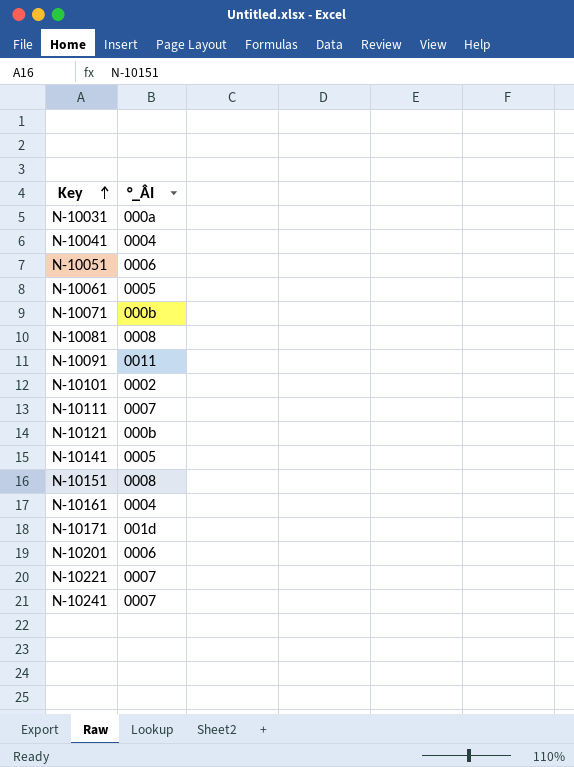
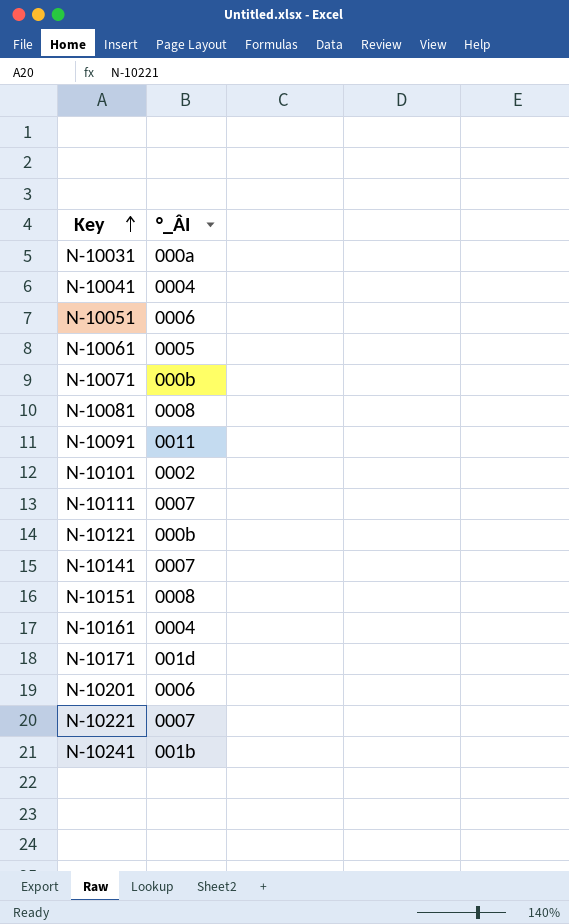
N-10141 | °_ÂI: 0005 -> 0007
N-10241 | °_ÂI: 0007 -> 001b

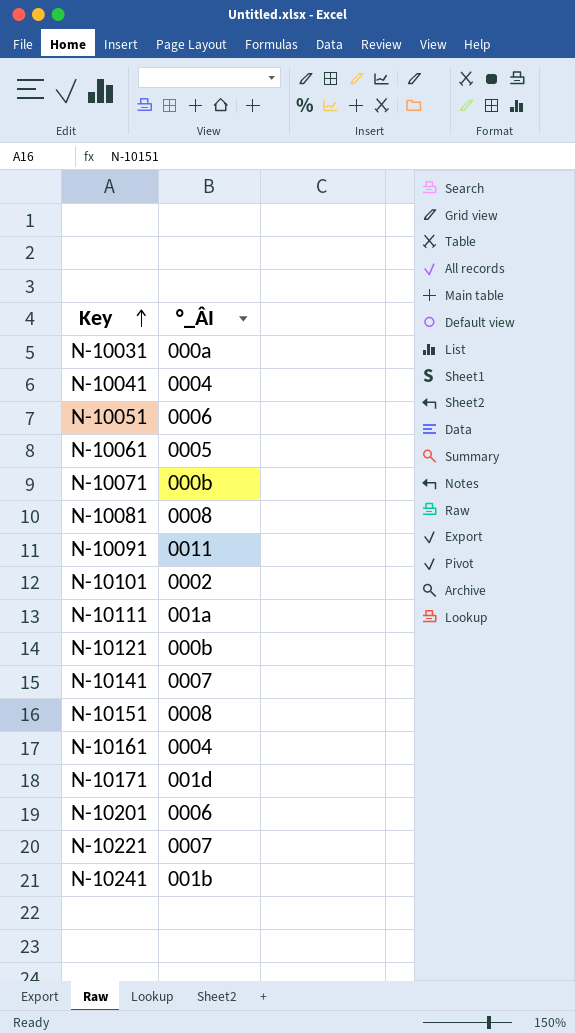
N-10111 | °_ÂI: 0007 -> 001a

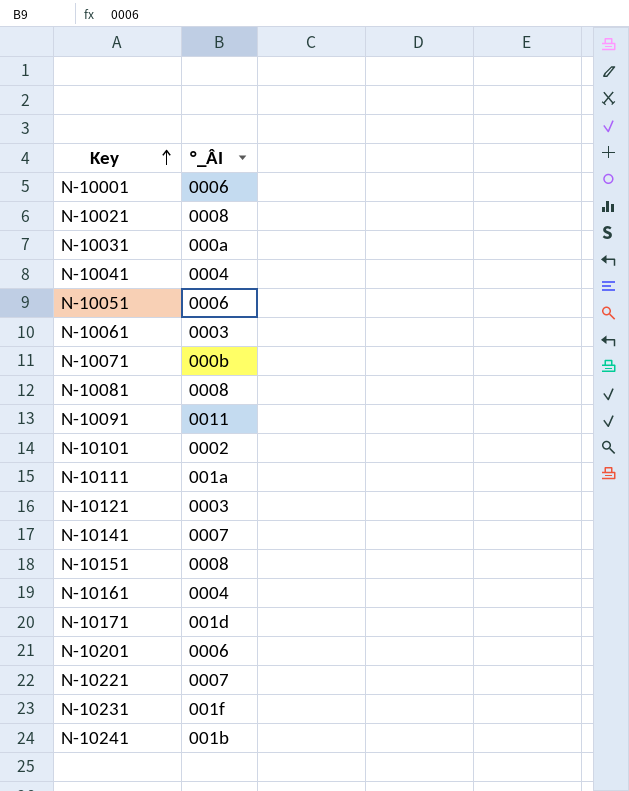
row N-10001: none -> 0006
row N-10021: none -> 0008
N-10061 | °_ÂI: 0005 -> 0003
N-10121 | °_ÂI: 000b -> 0003
row N-10231: none -> 001f

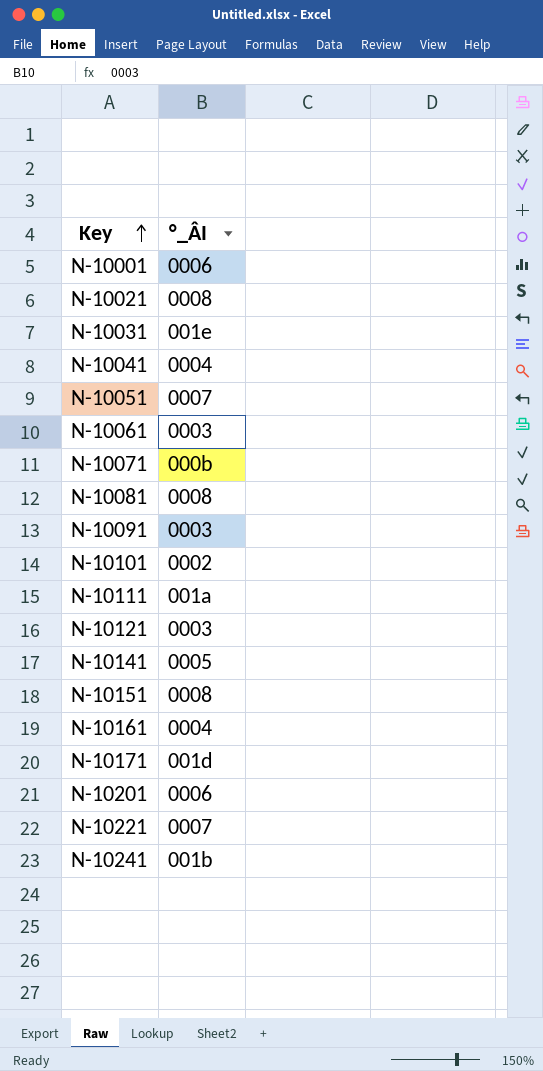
row N-10231: 001f -> none
N-10031 | °_ÂI: 000a -> 001e
N-10051 | °_ÂI: 0006 -> 0007
N-10091 | °_ÂI: 0011 -> 0003
N-10141 | °_ÂI: 0007 -> 0005

